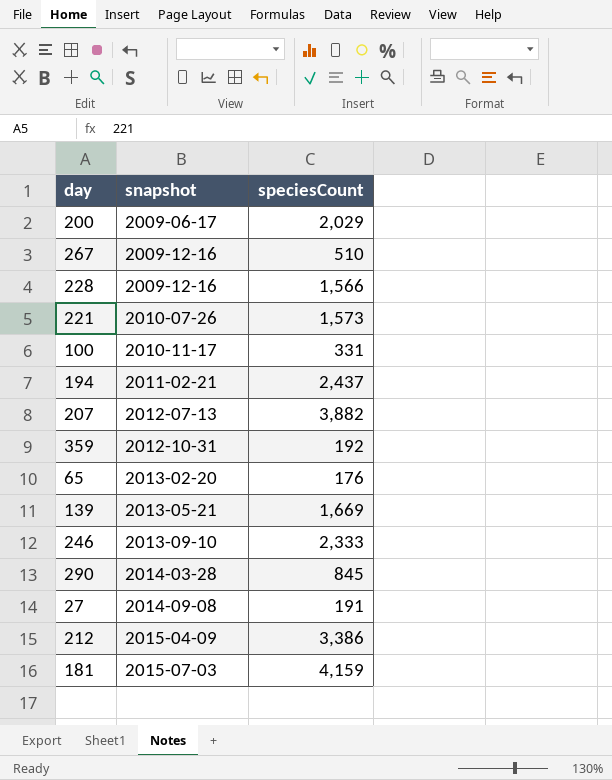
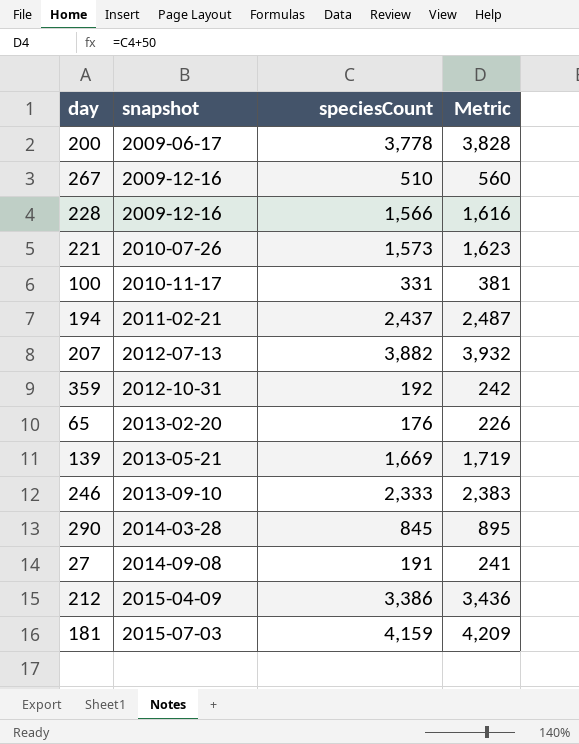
column Metric | formula: none -> [speciesCount] + 50
200 | speciesCount: 2,029 -> 3,778

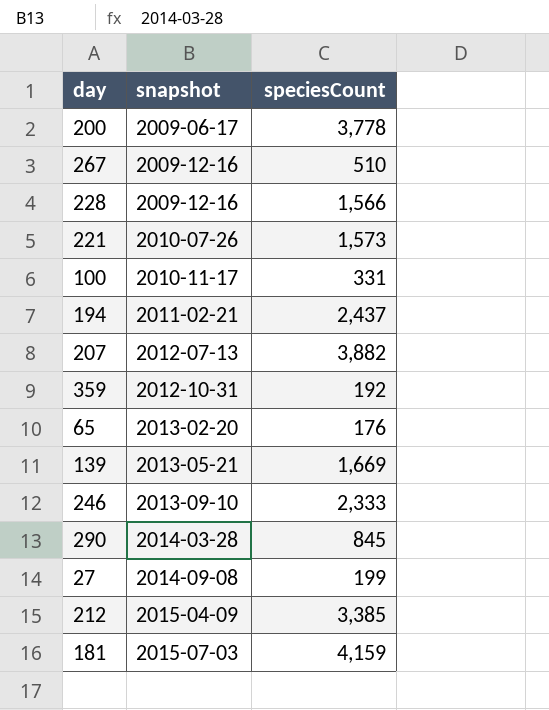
column Metric | formula: [speciesCount] + 50 -> none
27 | speciesCount: 191 -> 199
212 | speciesCount: 3,386 -> 3,385

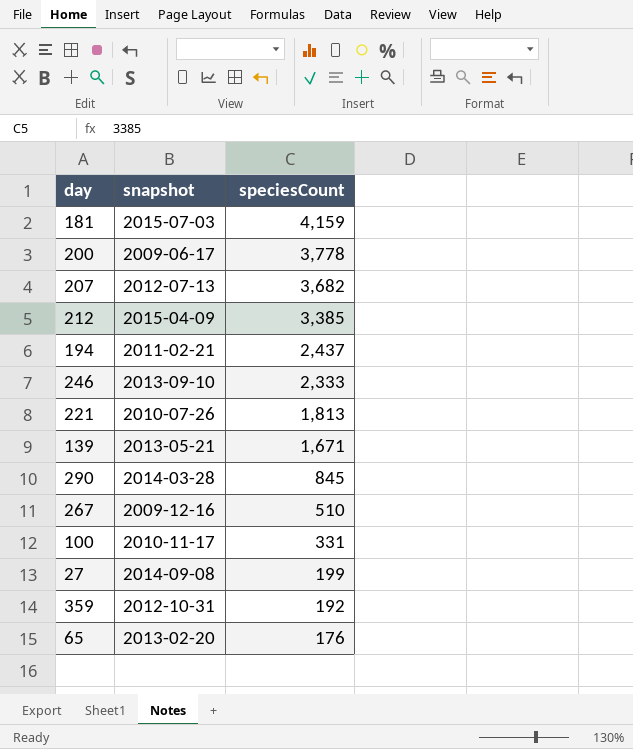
row order: snapshot ascending -> speciesCount descending
row 228: 2009-12-16 | 1,566 -> none
207 | speciesCount: 3,882 -> 3,682
221 | speciesCount: 1,573 -> 1,813
139 | speciesCount: 1,669 -> 1,671

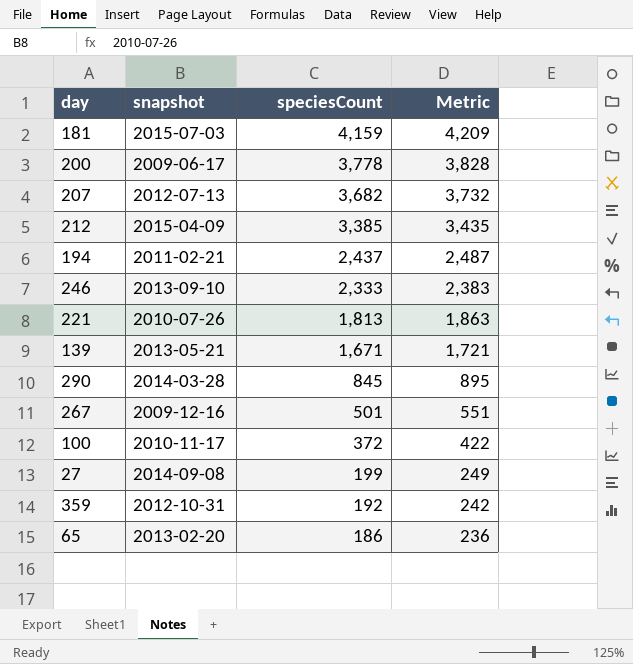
column Metric | formula: none -> [speciesCount] + 50
267 | speciesCount: 510 -> 501
100 | speciesCount: 331 -> 372
65 | speciesCount: 176 -> 186

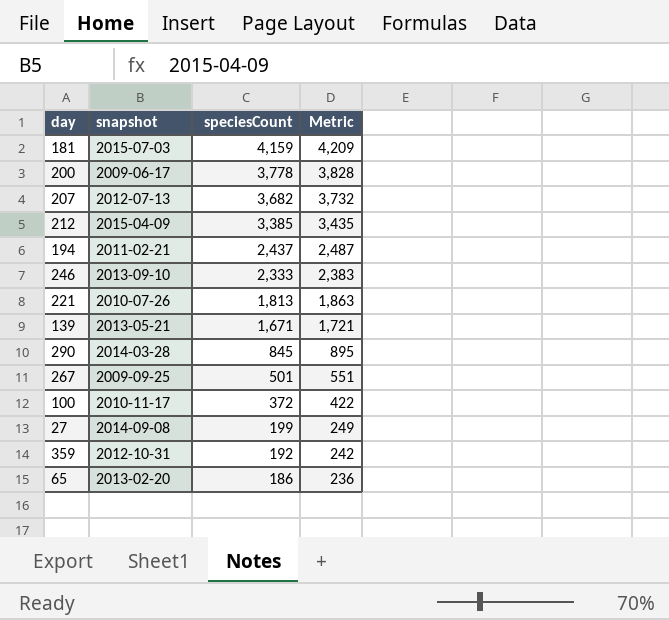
267 | snapshot: 2009-12-16 -> 2009-09-25

